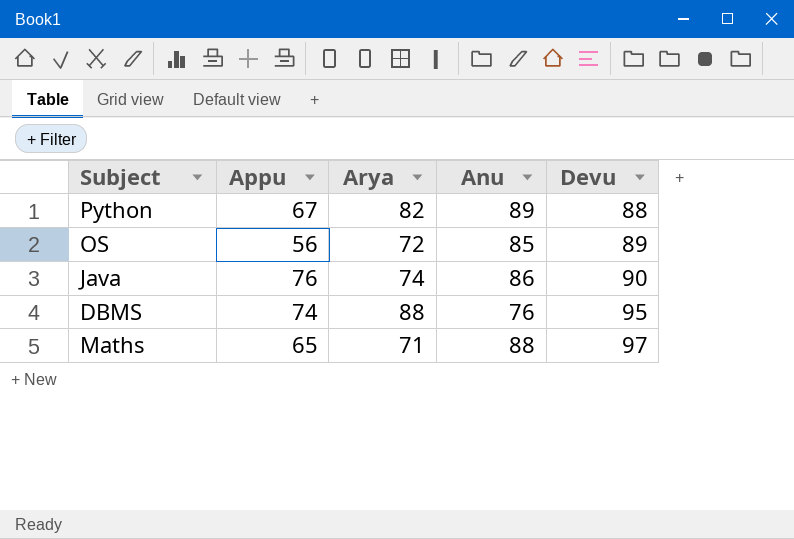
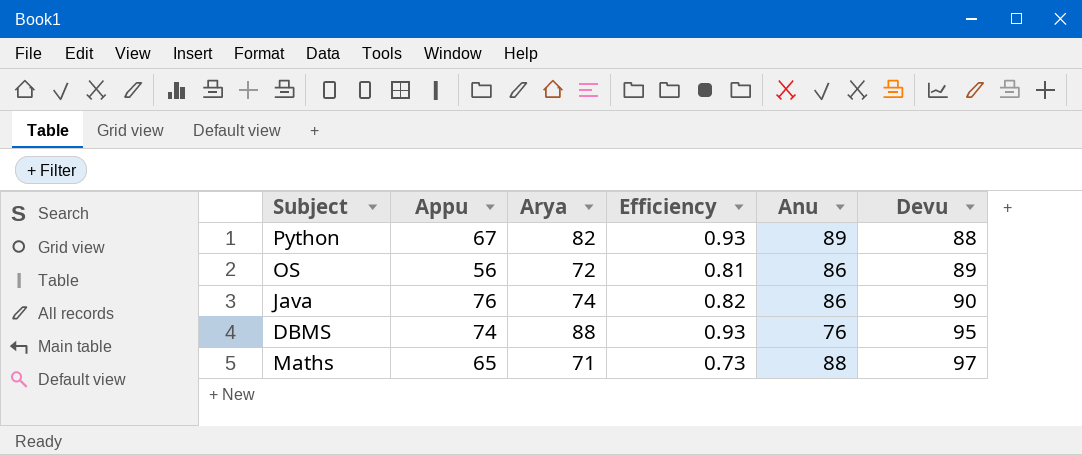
column Efficiency | formula: none -> [Arya] / [Devu]
OS | Anu: 85 -> 86

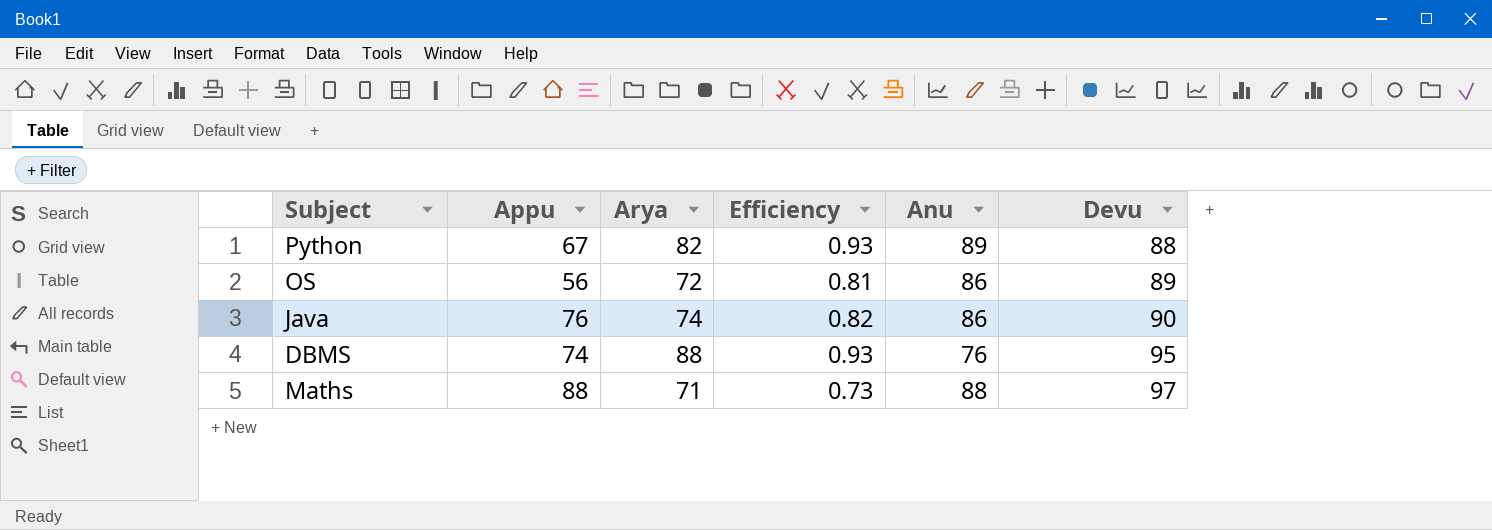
Maths | Appu: 65 -> 88

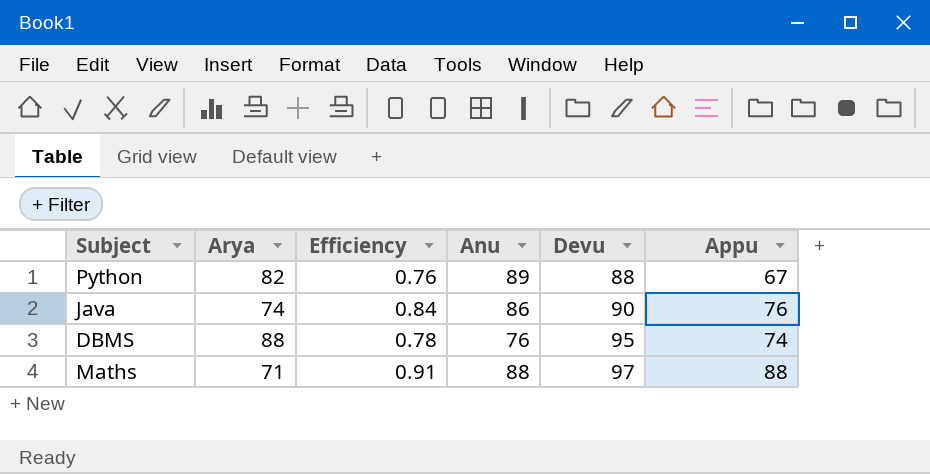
column Efficiency | formula: [Arya] / [Devu] -> [Appu] / [Devu]
column Appu | position: 2 -> 6
row OS: 56 | 72 | 0.81 | 86 | 89 -> none

